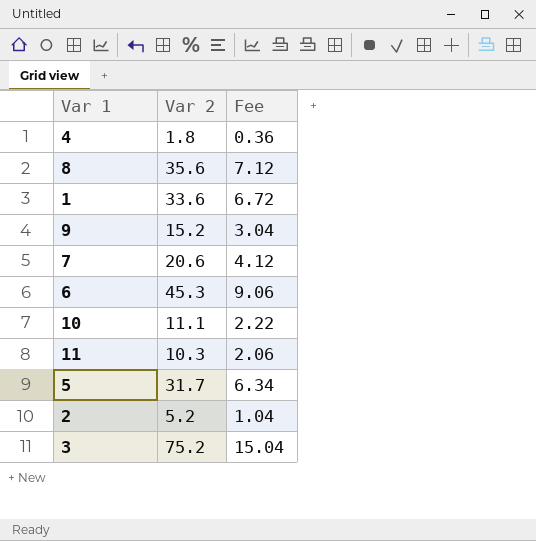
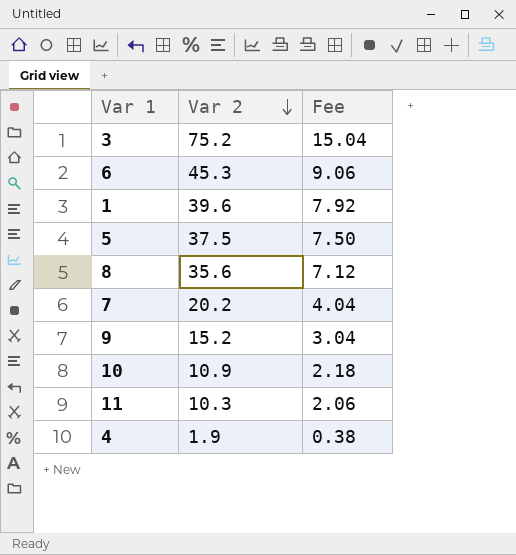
row order: none -> Var 2 descending
row 2: 5.2 | 1.04 -> none
1 | Var 2: 33.6 -> 39.6
1 | Fee: 6.72 -> 7.92
5 | Var 2: 31.7 -> 37.5
5 | Fee: 6.34 -> 7.50
7 | Var 2: 20.6 -> 20.2
7 | Fee: 4.12 -> 4.04
10 | Var 2: 11.1 -> 10.9
10 | Fee: 2.22 -> 2.18
4 | Var 2: 1.8 -> 1.9
4 | Fee: 0.36 -> 0.38

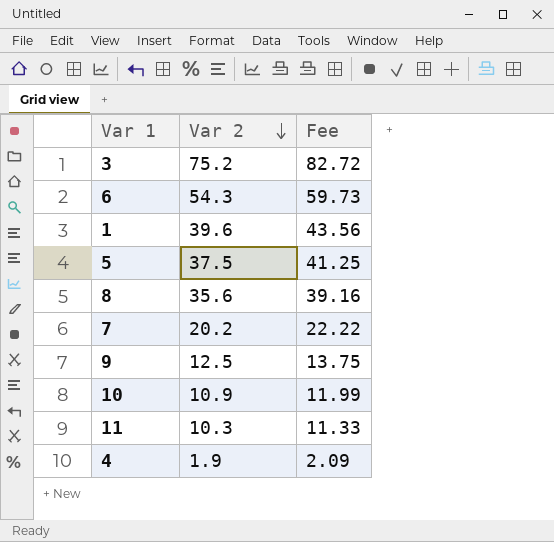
column Fee | formula: [Var 2] * 0.2 -> [Var 2] * 1.1
6 | Var 2: 45.3 -> 54.3
9 | Var 2: 15.2 -> 12.5

